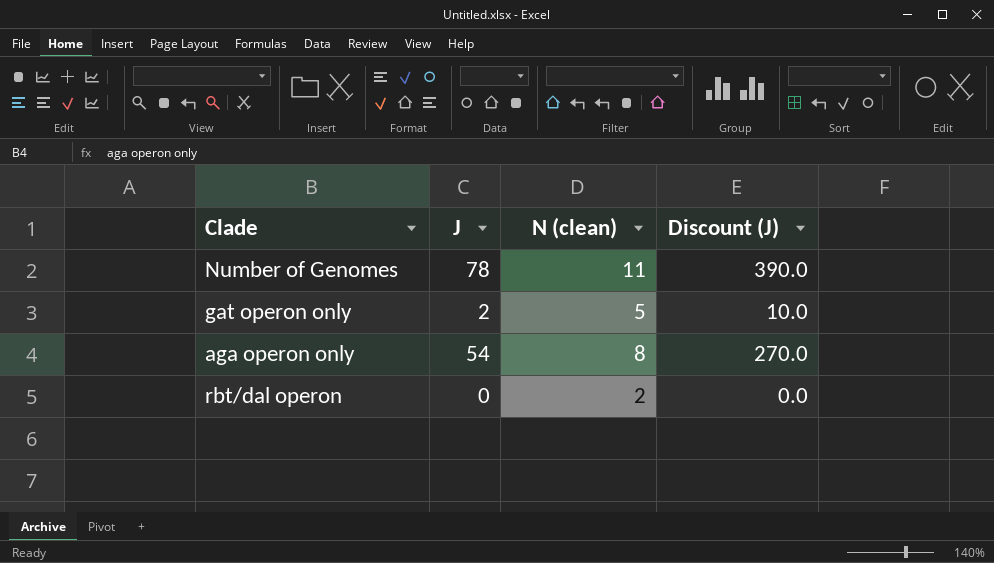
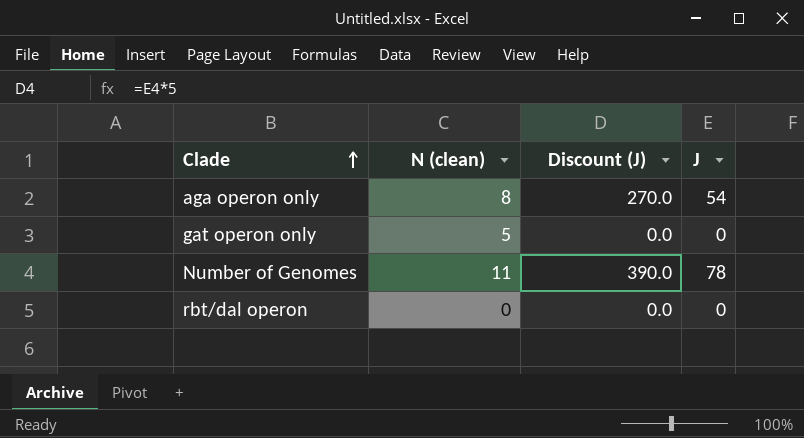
row order: none -> Clade ascending
column J | position: 2 -> 4
gat operon only | Discount (J): 10.0 -> 0.0
gat operon only | J: 2 -> 0
rbt/dal operon | N (clean): 2 -> 0

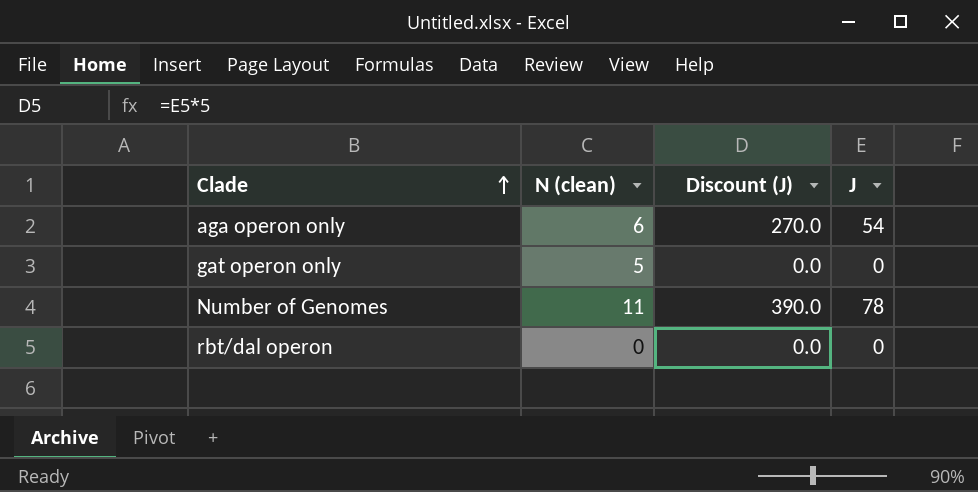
aga operon only | N (clean): 8 -> 6

